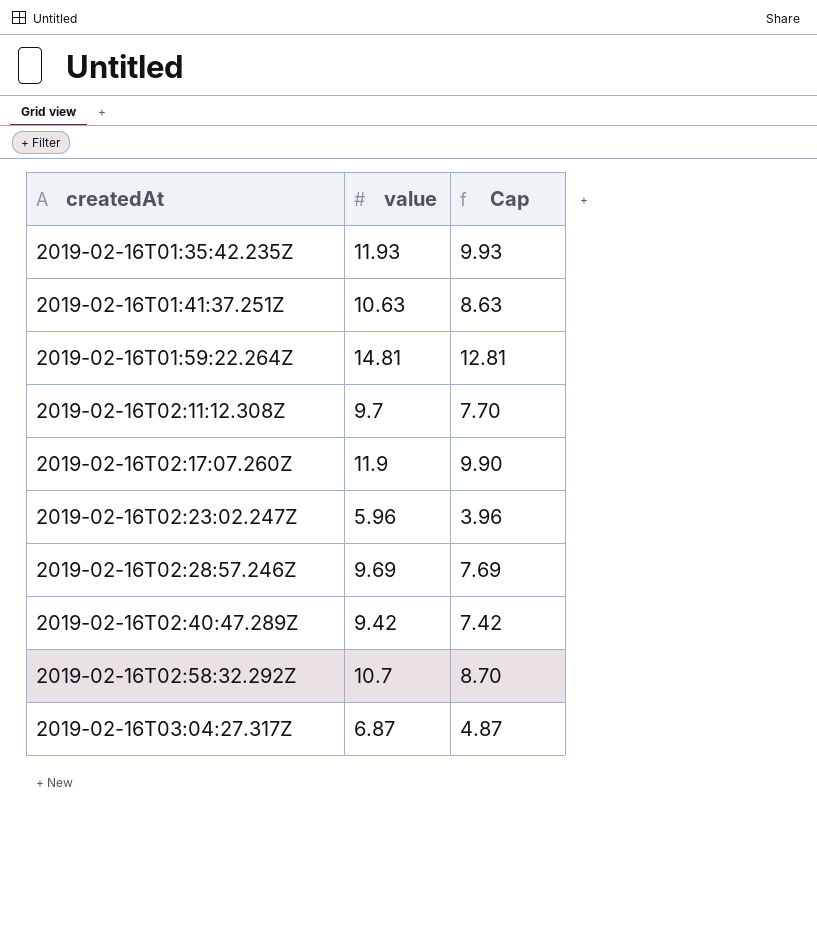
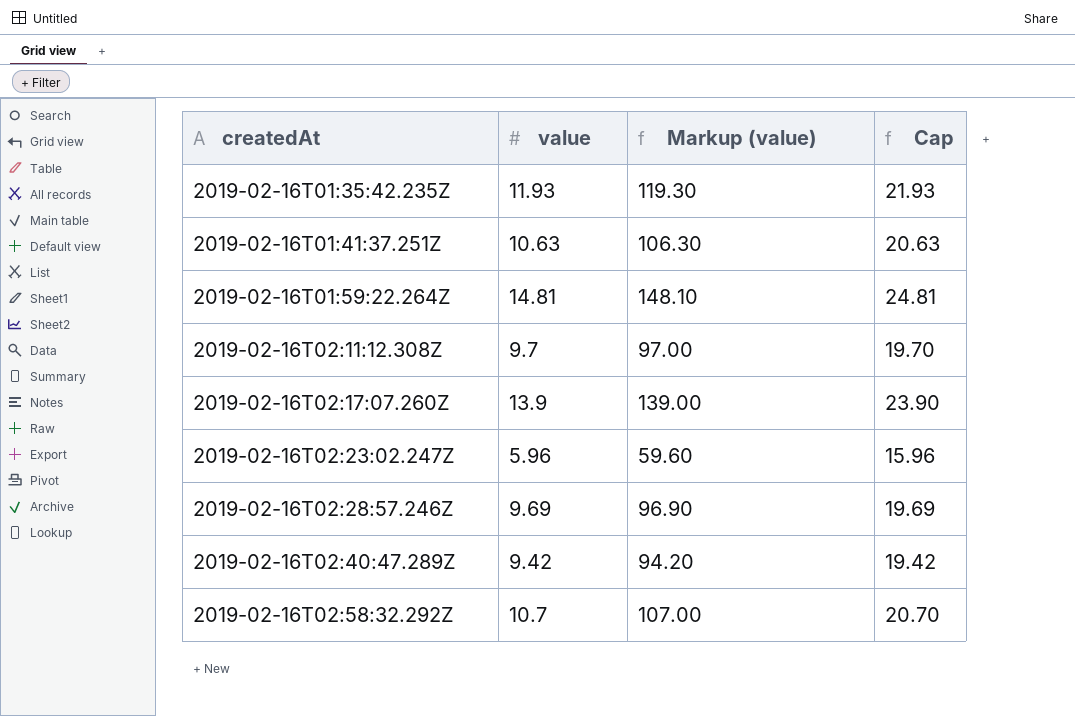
column Markup (value) | formula: none -> [value] * 10
column Cap | formula: [value] - 2 -> [value] + 10
row 2019-02-16T03:04:27.317Z: 6.87 | 4.87 -> none
2019-02-16T02:17:07.260Z | value: 11.9 -> 13.9

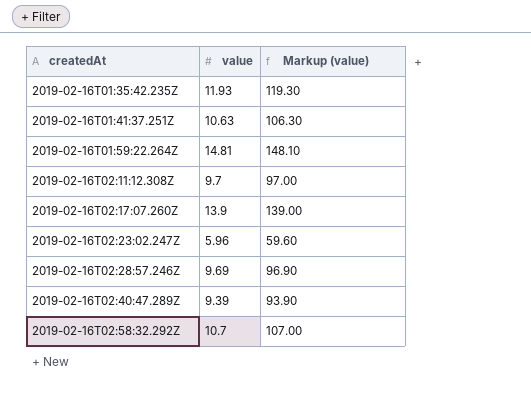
column Cap | formula: [value] + 10 -> none
2019-02-16T02:40:47.289Z | value: 9.42 -> 9.39
2019-02-16T02:40:47.289Z | Markup (value): 94.20 -> 93.90

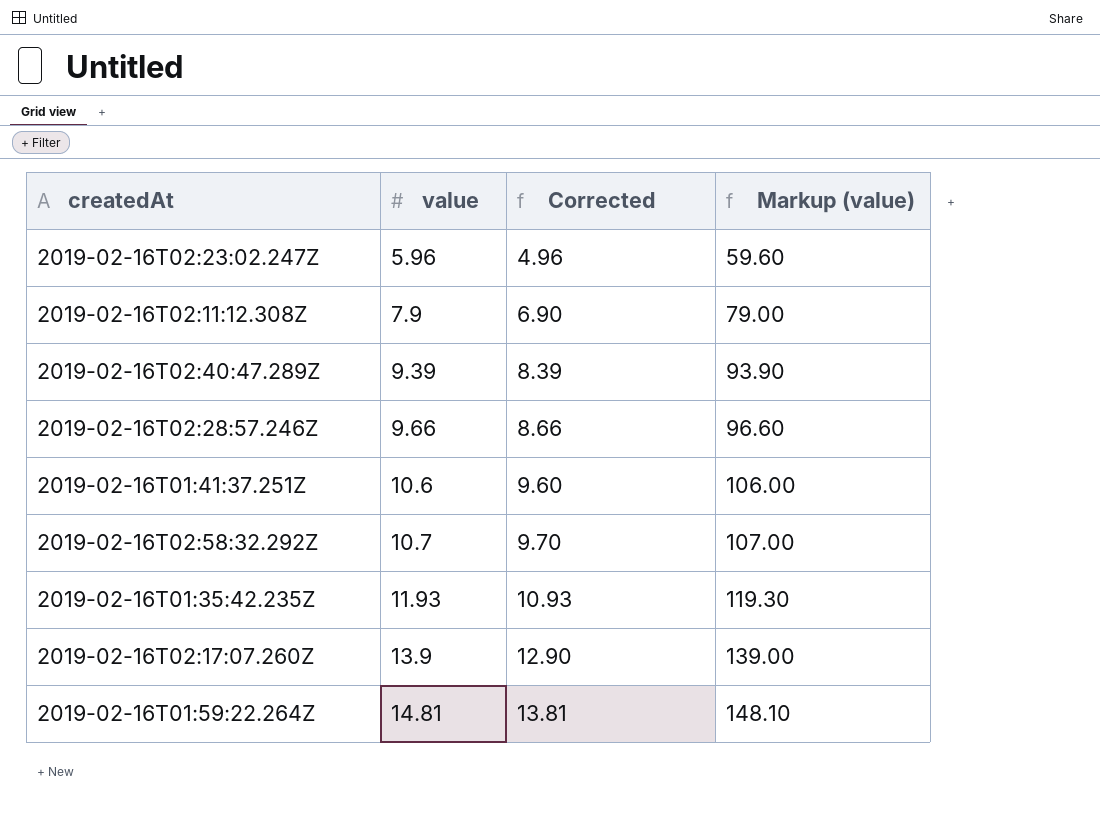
row order: createdAt ascending -> value ascending
column Corrected | formula: none -> [value] - 1
2019-02-16T02:11:12.308Z | value: 9.7 -> 7.9
2019-02-16T02:11:12.308Z | Markup (value): 97.00 -> 79.00
2019-02-16T02:28:57.246Z | value: 9.69 -> 9.66
2019-02-16T02:28:57.246Z | Markup (value): 96.90 -> 96.60
2019-02-16T01:41:37.251Z | value: 10.63 -> 10.6
2019-02-16T01:41:37.251Z | Markup (value): 106.30 -> 106.00

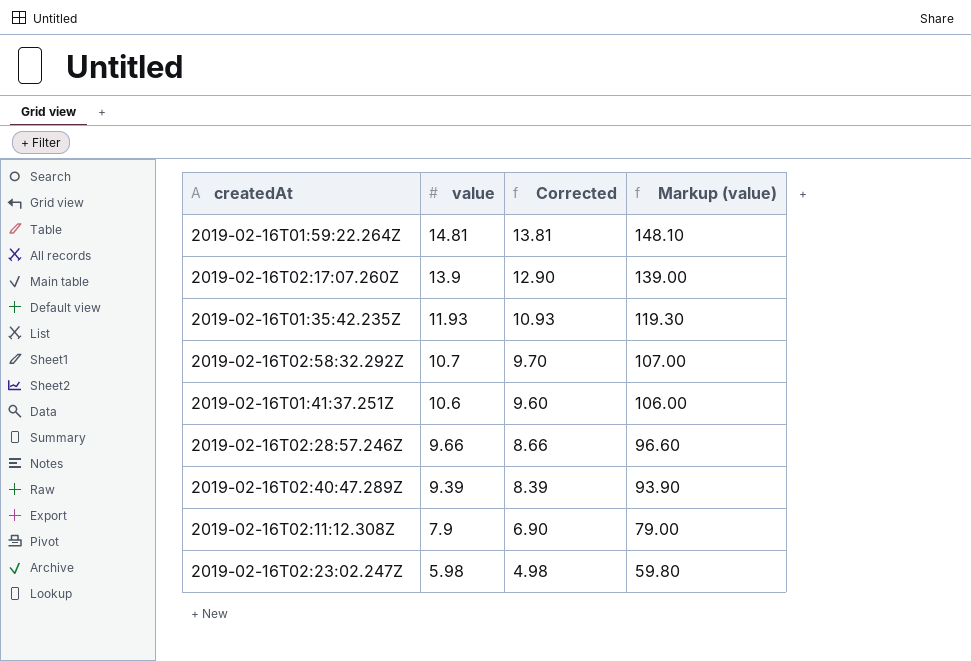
row order: value ascending -> value descending
2019-02-16T02:23:02.247Z | value: 5.96 -> 5.98
2019-02-16T02:23:02.247Z | Corrected: 4.96 -> 4.98
2019-02-16T02:23:02.247Z | Markup (value): 59.60 -> 59.80

